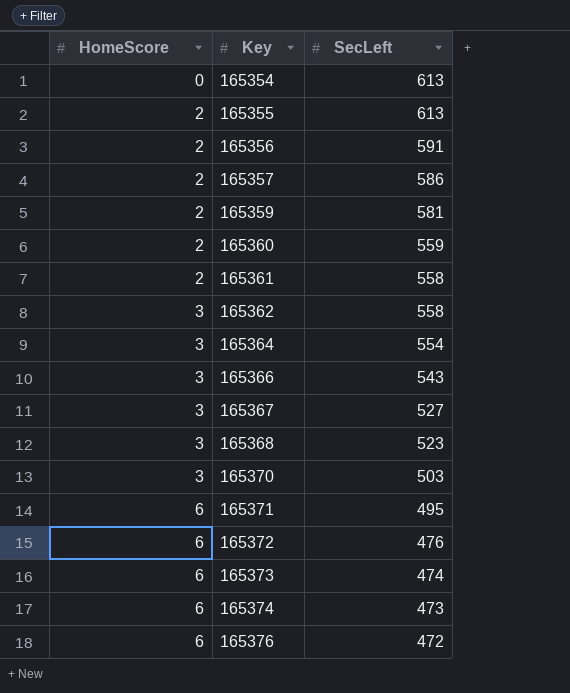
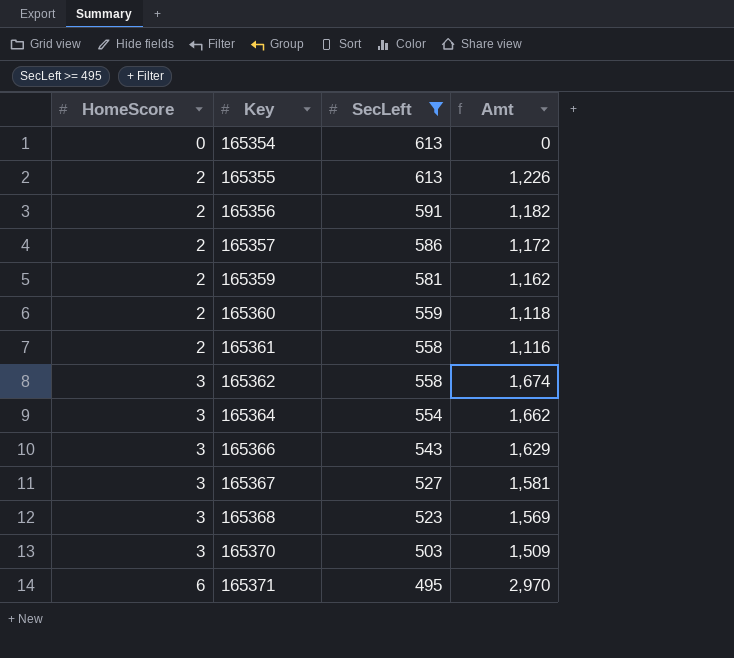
filter: none -> SecLeft >= 495
column Amt | formula: none -> [HomeScore] * [SecLeft]

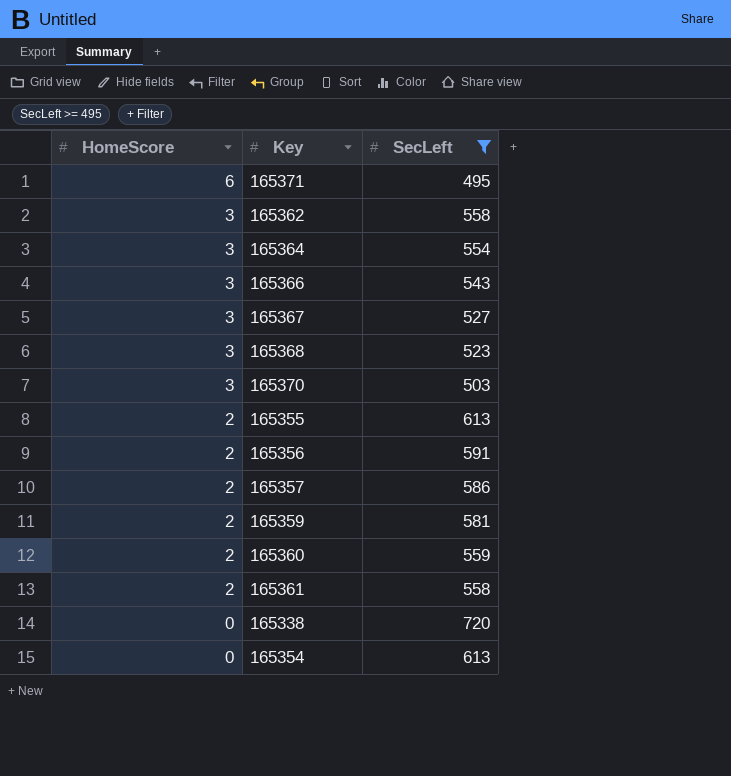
row order: HomeScore ascending -> HomeScore descending
column Amt | formula: [HomeScore] * [SecLeft] -> none
row 165338: none -> 0 | 720

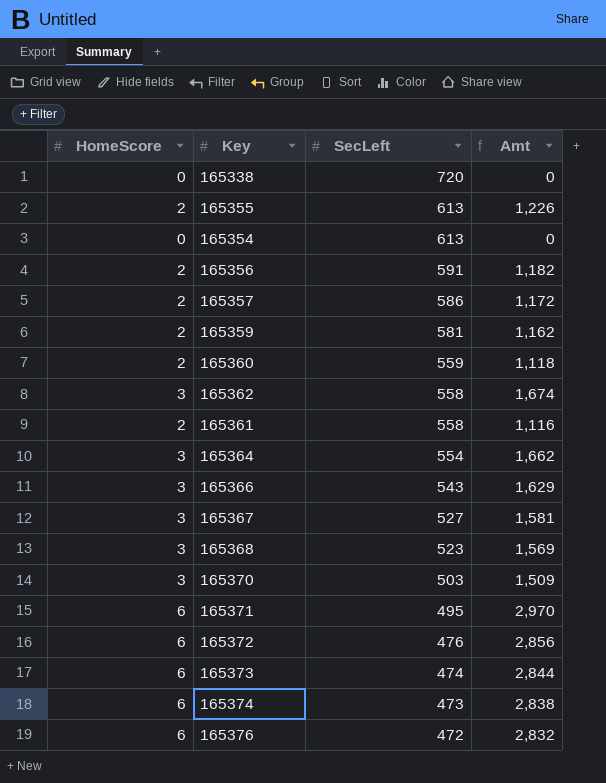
filter: SecLeft >= 495 -> none
row order: HomeScore descending -> SecLeft descending
column Amt | formula: none -> [HomeScore] * [SecLeft]

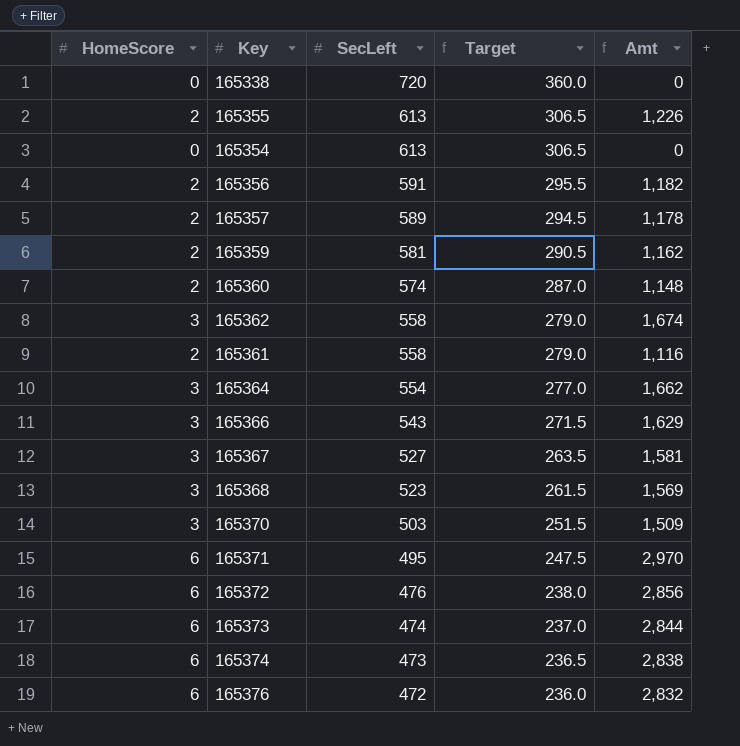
column Target | formula: none -> [SecLeft] * 0.5
165357 | SecLeft: 586 -> 589
165357 | Amt: 1,172 -> 1,178
165360 | SecLeft: 559 -> 574
165360 | Amt: 1,118 -> 1,148

